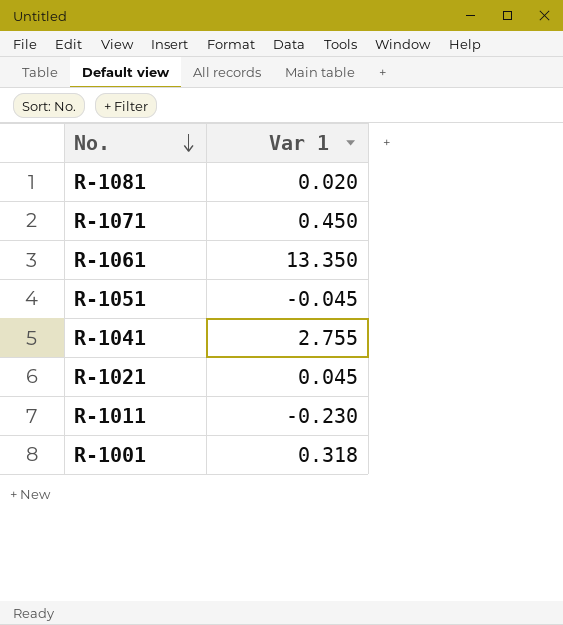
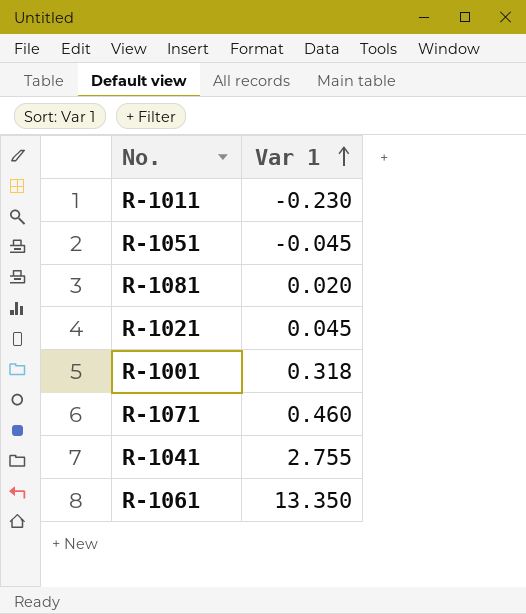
row order: No. descending -> Var 1 ascending
R-1071 | Var 1: 0.450 -> 0.460

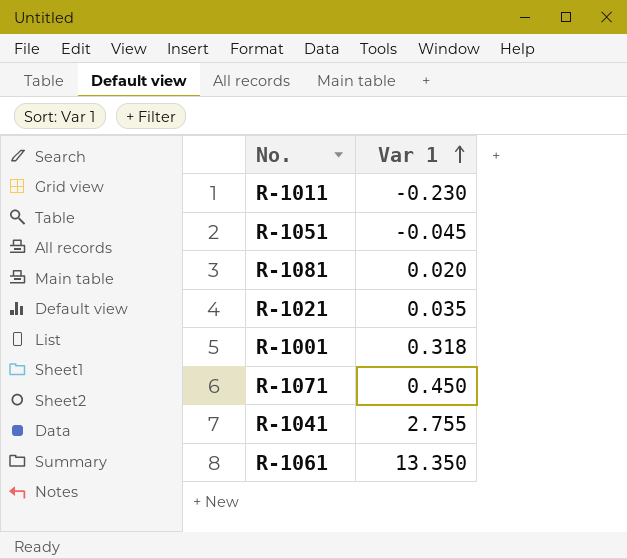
R-1021 | Var 1: 0.045 -> 0.035
R-1071 | Var 1: 0.460 -> 0.450

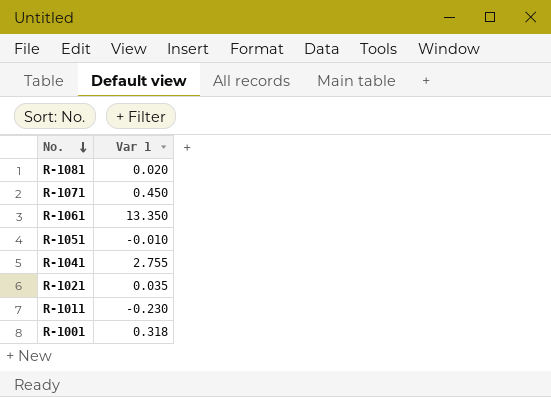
row order: Var 1 ascending -> No. descending
R-1051 | Var 1: -0.045 -> -0.010

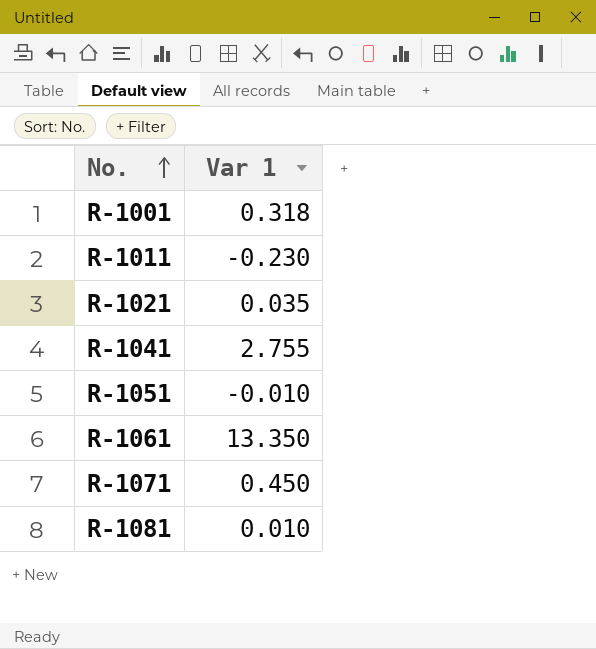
row order: No. descending -> No. ascending
R-1081 | Var 1: 0.020 -> 0.010

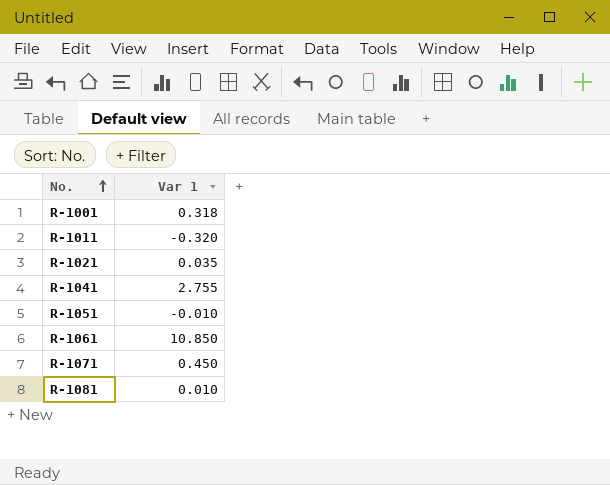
R-1011 | Var 1: -0.230 -> -0.320
R-1061 | Var 1: 13.350 -> 10.850

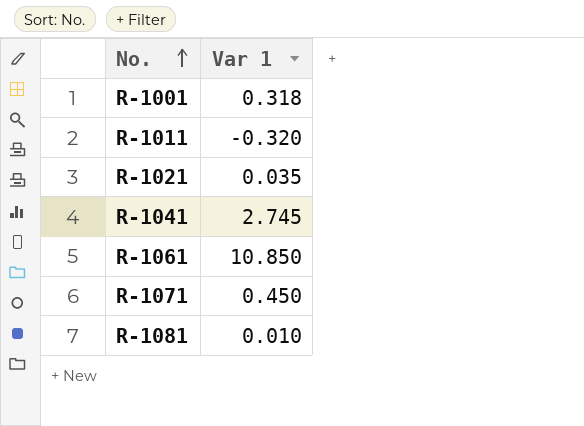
row R-1051: -0.010 -> none
R-1041 | Var 1: 2.755 -> 2.745

